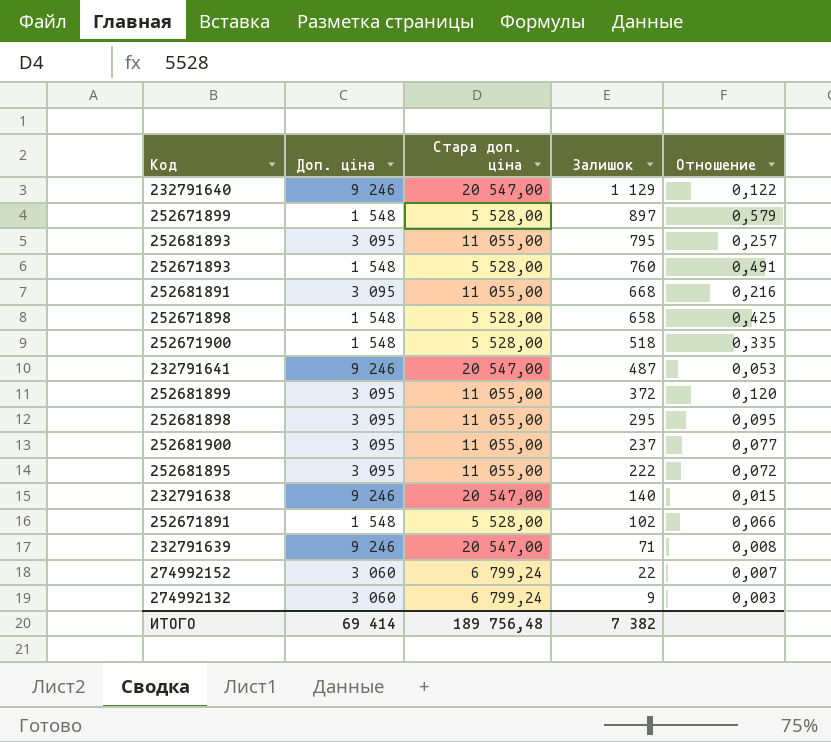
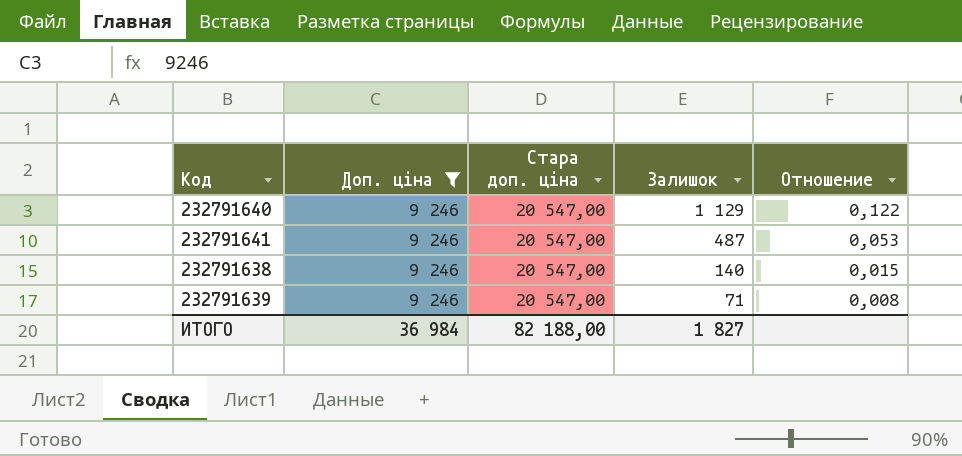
filter: none -> Доп. ціна = 9 246
ИТОГО | Доп. ціна: 69 414 -> 36 984
ИТОГО | Стара доп. ціна: 189 756,48 -> 82 188,00
ИТОГО | Залишок: 7 382 -> 1 827

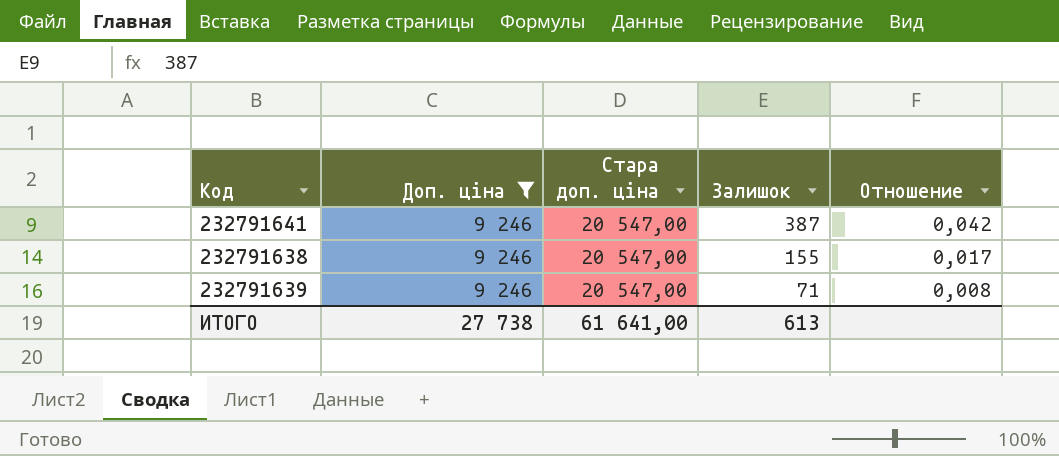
row 232791640: 9 246 | 20 547,00 | 1 129 | 0,122 -> none
232791641 | Залишок: 487 -> 387
232791641 | Отношение: 0,053 -> 0,042
232791638 | Залишок: 140 -> 155
232791638 | Отношение: 0,015 -> 0,017
ИТОГО | Доп. ціна: 36 984 -> 27 738
ИТОГО | Стара доп. ціна: 82 188,00 -> 61 641,00
ИТОГО | Залишок: 1 827 -> 613

